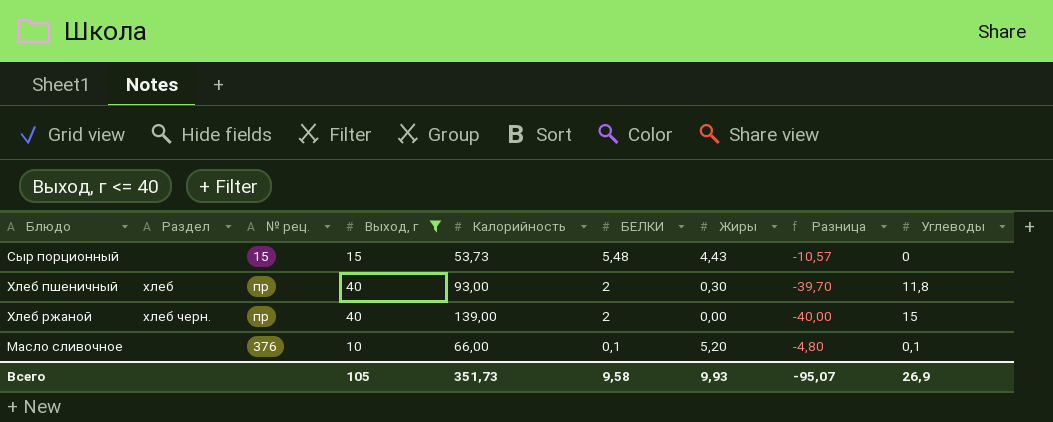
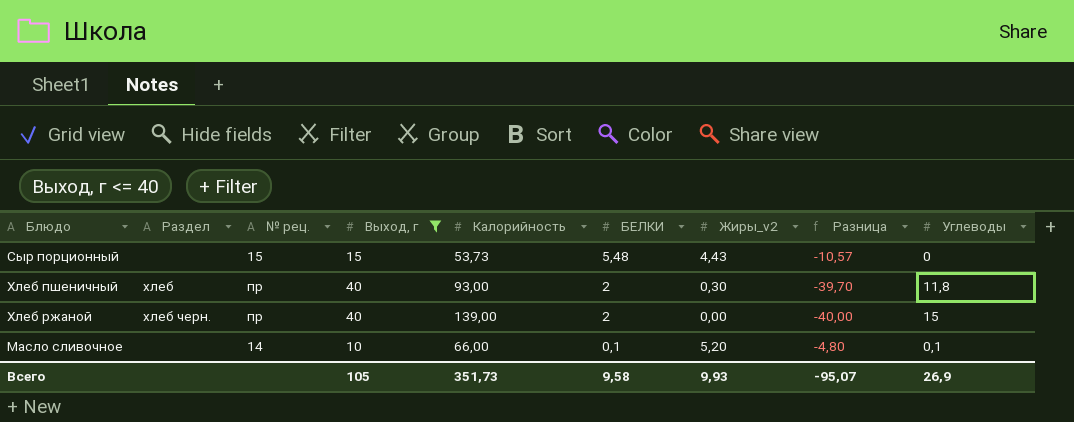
column name: Жиры -> Жиры_v2
Масло сливочное | № рец.: 376 -> 14

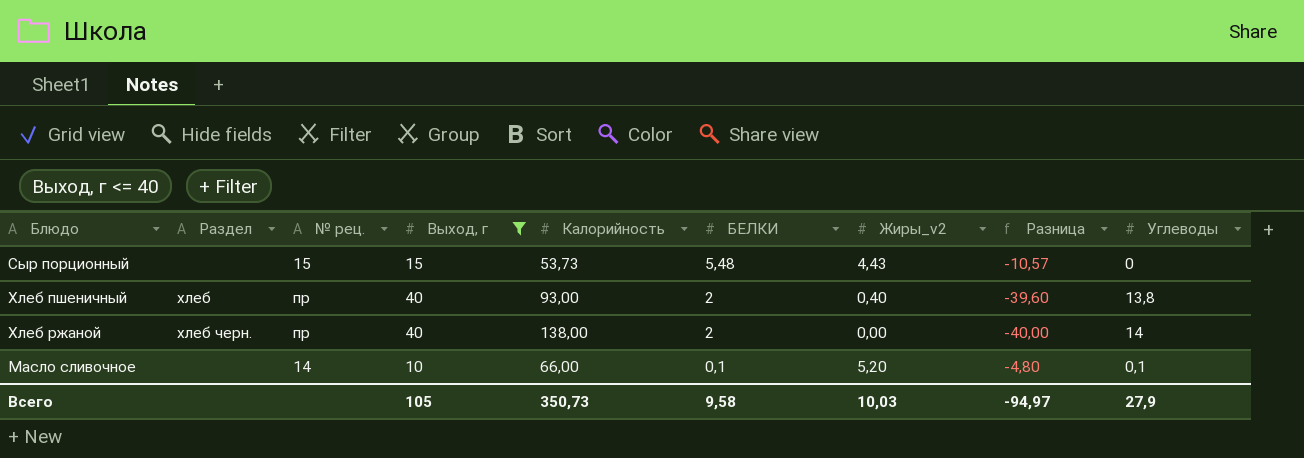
Хлеб пшеничный | Жиры_v2: 0,30 -> 0,40
Хлеб пшеничный | Разница: -39,70 -> -39,60
Хлеб пшеничный | Углеводы: 11,8 -> 13,8
Хлеб ржаной | Калорийность: 139,00 -> 138,00
Хлеб ржаной | Углеводы: 15 -> 14
Всего | Калорийность: 351,73 -> 350,73
Всего | Жиры_v2: 9,93 -> 10,03
Всего | Разница: -95,07 -> -94,97
Всего | Углеводы: 26,9 -> 27,9

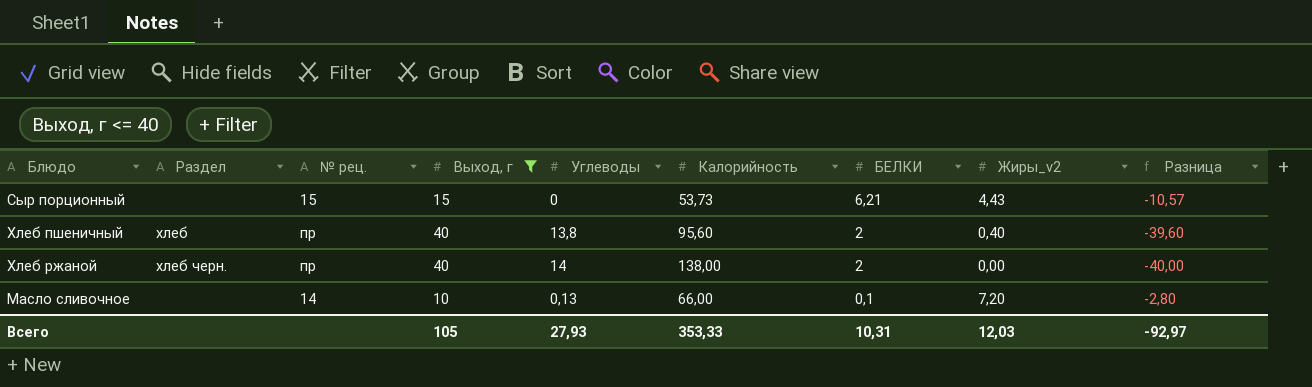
column Углеводы | position: 9 -> 5
Сыр порционный | БЕЛКИ: 5,48 -> 6,21
Хлеб пшеничный | Калорийность: 93,00 -> 95,60
Масло сливочное | Углеводы: 0,1 -> 0,13
Масло сливочное | Жиры_v2: 5,20 -> 7,20
Масло сливочное | Разница: -4,80 -> -2,80
Всего | Углеводы: 27,9 -> 27,93
Всего | Калорийность: 350,73 -> 353,33
Всего | БЕЛКИ: 9,58 -> 10,31
Всего | Жиры_v2: 10,03 -> 12,03
Всего | Разница: -94,97 -> -92,97

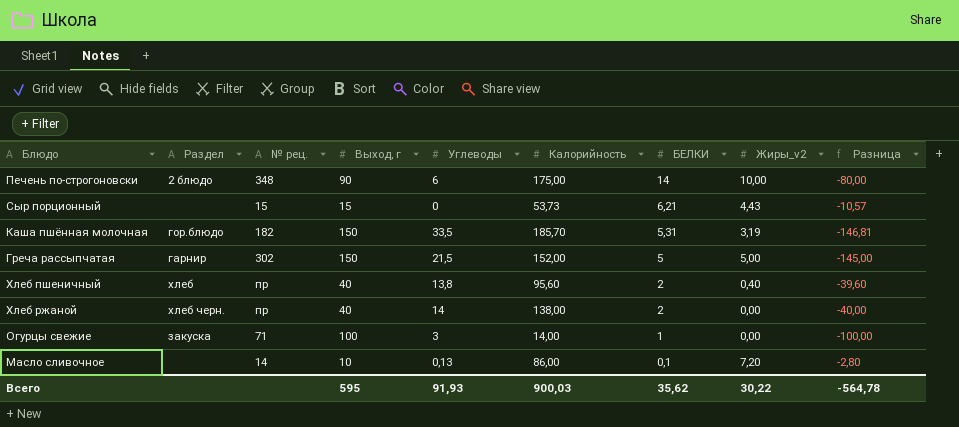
filter: Выход, г <= 40 -> none
Масло сливочное | Калорийность: 66,00 -> 86,00
Всего | Выход, г: 105 -> 595
Всего | Углеводы: 27,93 -> 91,93
Всего | Калорийность: 353,33 -> 900,03
Всего | БЕЛКИ: 10,31 -> 35,62
Всего | Жиры_v2: 12,03 -> 30,22
Всего | Разница: -92,97 -> -564,78

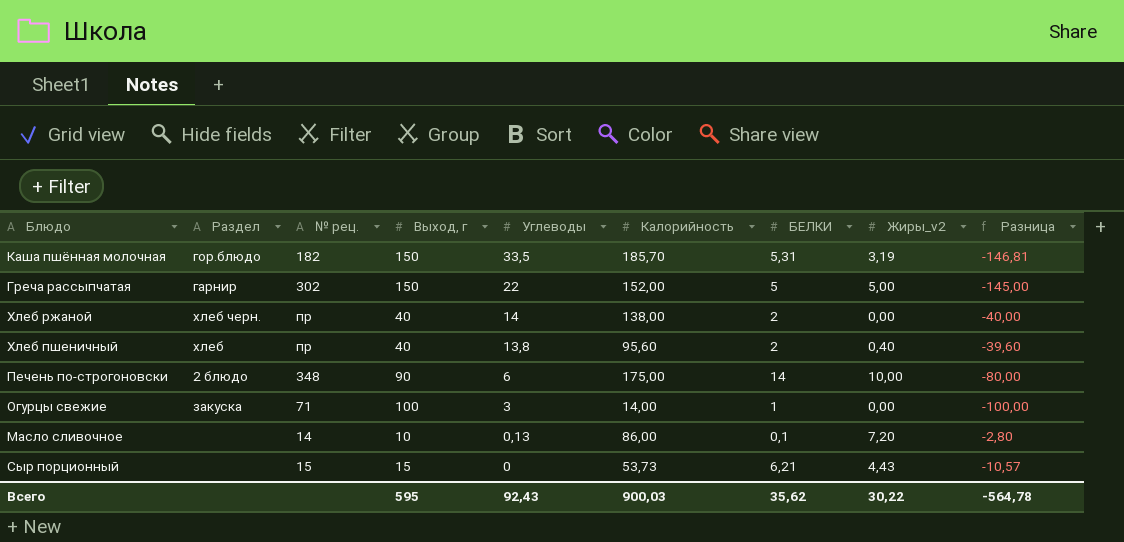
row order: БЕЛКИ descending -> Углеводы descending
Греча рассыпчатая | Углеводы: 21,5 -> 22
Всего | Углеводы: 91,93 -> 92,43

